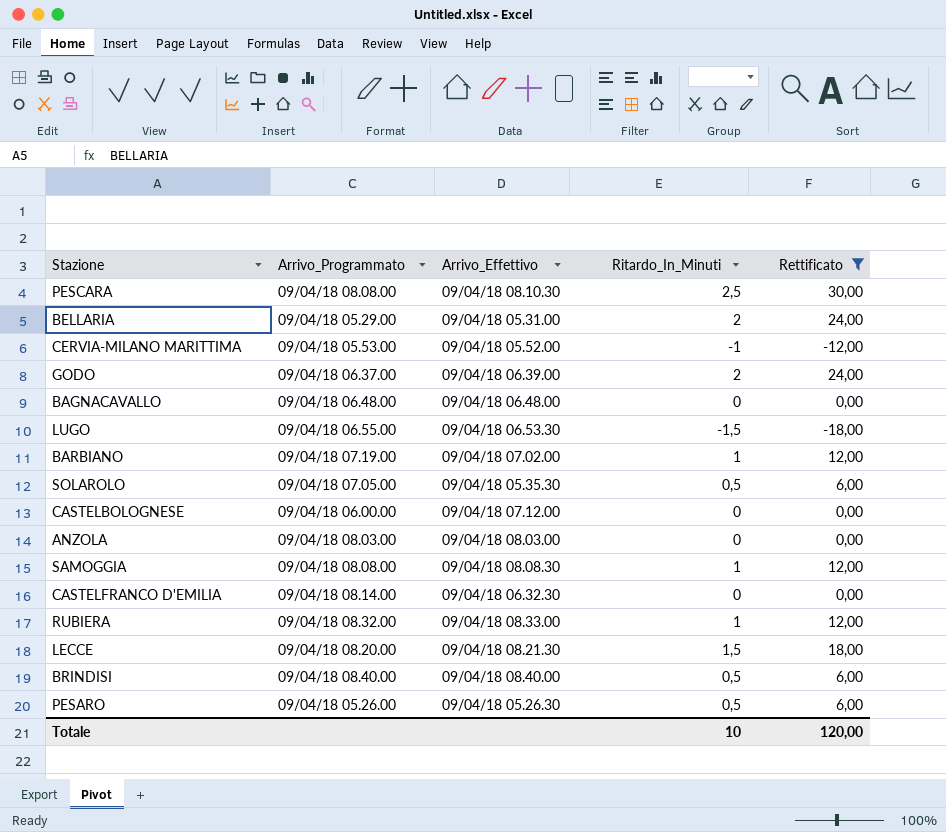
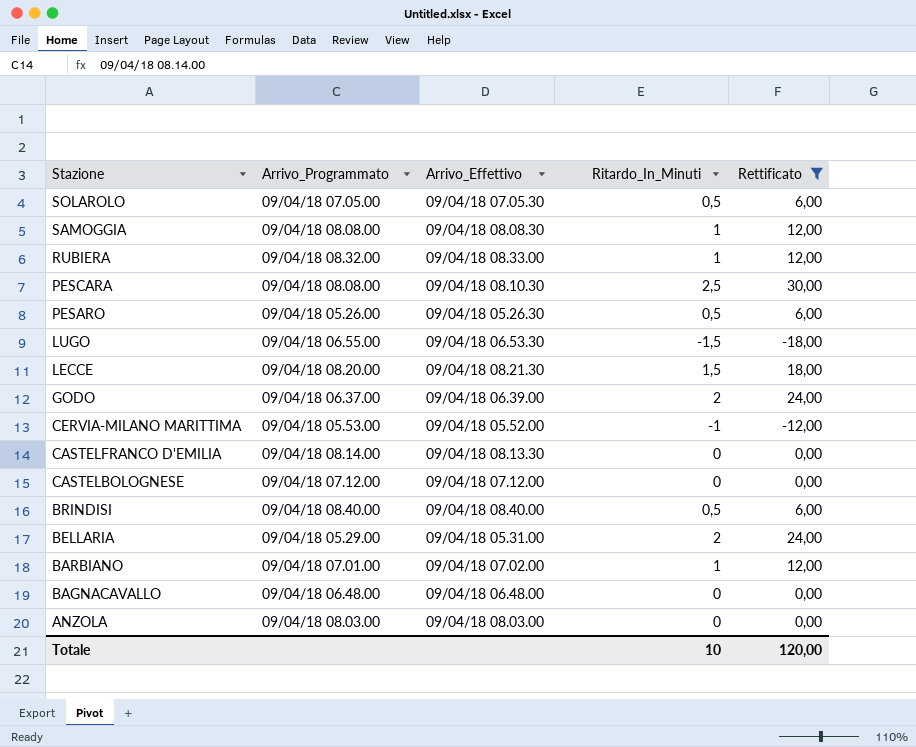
row order: none -> Stazione descending
SOLAROLO | Arrivo_Effettivo: 09/04/18 05.35.30 -> 09/04/18 07.05.30
CASTELFRANCO D'EMILIA | Arrivo_Effettivo: 09/04/18 06.32.30 -> 09/04/18 08.13.30
CASTELBOLOGNESE | Arrivo_Programmato: 09/04/18 06.00.00 -> 09/04/18 07.12.00
BARBIANO | Arrivo_Programmato: 09/04/18 07.19.00 -> 09/04/18 07.01.00

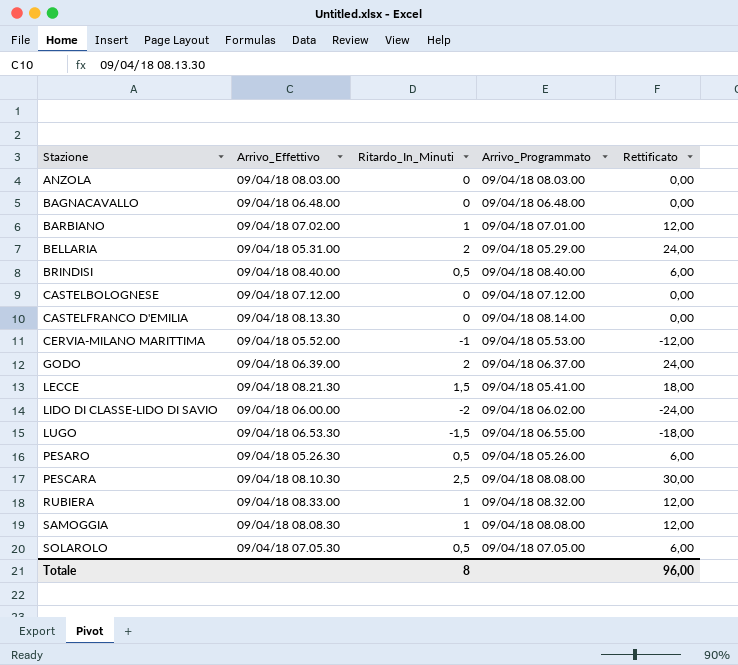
filter: Rettificato != -24,00 -> none
row order: Stazione descending -> Stazione ascending
column Arrivo_Programmato | position: 2 -> 4
LECCE | Arrivo_Programmato: 09/04/18 08.20.00 -> 09/04/18 05.41.00
Totale | Ritardo_In_Minuti: 10 -> 8
Totale | Rettificato: 120,00 -> 96,00

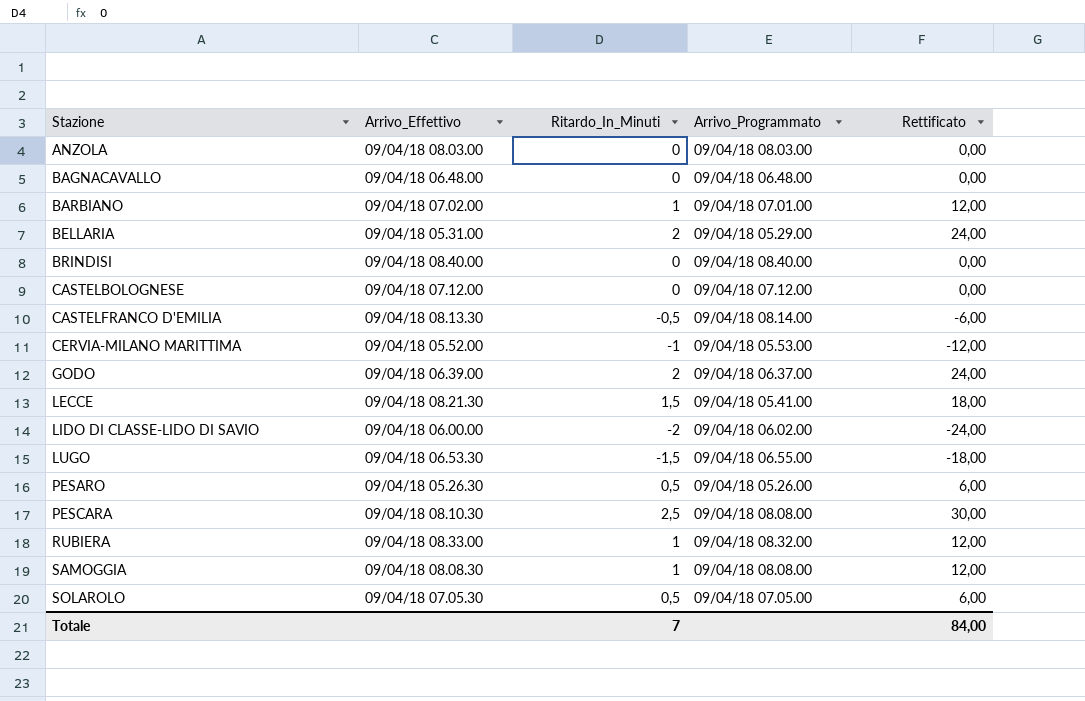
BRINDISI | Ritardo_In_Minuti: 0,5 -> 0
BRINDISI | Rettificato: 6,00 -> 0,00
CASTELFRANCO D'EMILIA | Ritardo_In_Minuti: 0 -> -0,5
CASTELFRANCO D'EMILIA | Rettificato: 0,00 -> -6,00
Totale | Ritardo_In_Minuti: 8 -> 7
Totale | Rettificato: 96,00 -> 84,00

